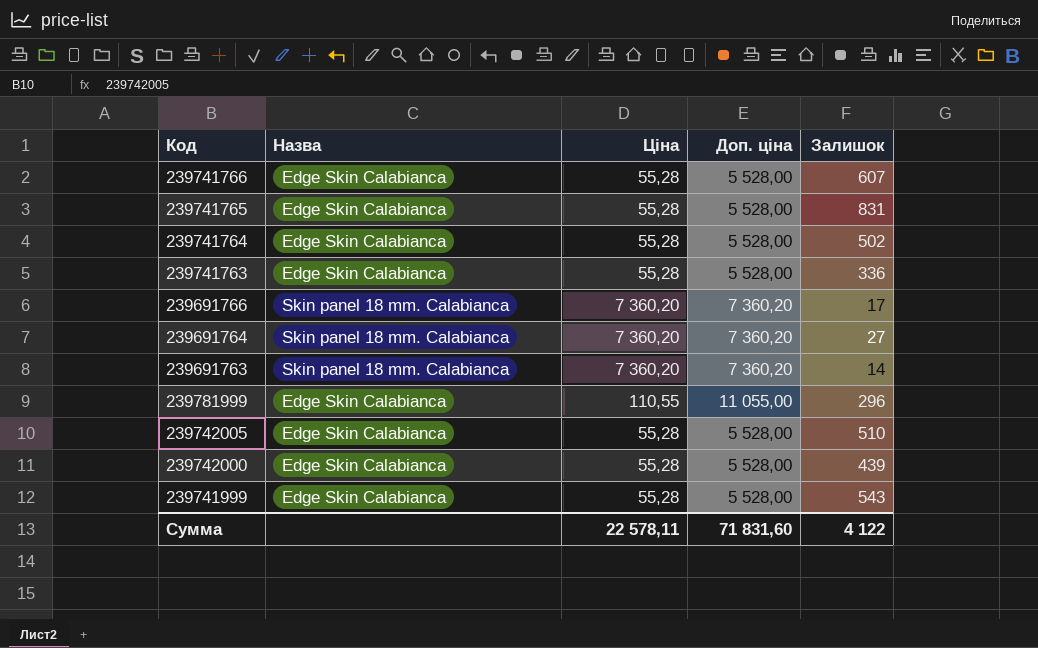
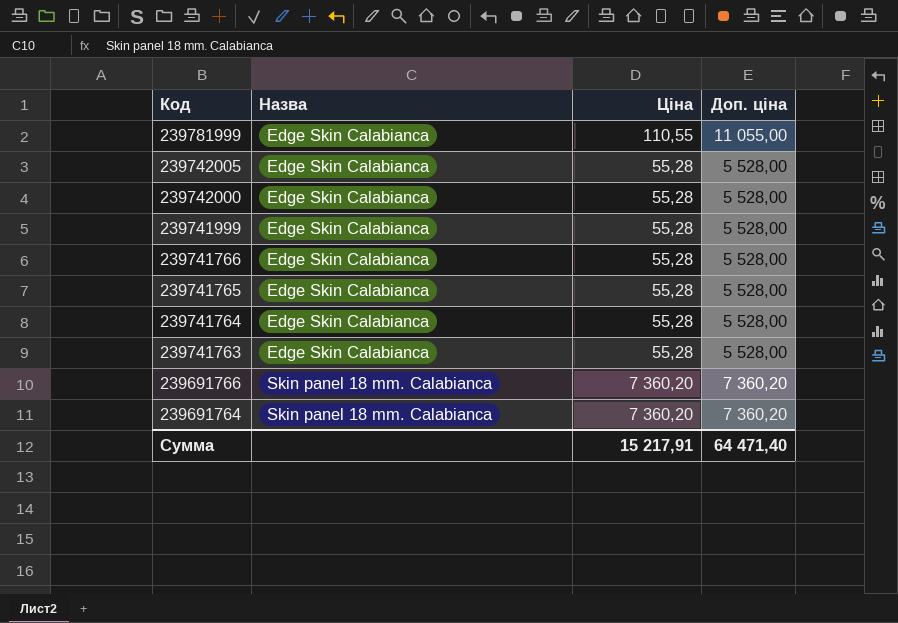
row order: none -> Код descending
column Залишок | position: 5 -> none
row 239691763: Skin panel 18 mm. Calabianca | 7 360,20 | 7 360,20 | 14 -> none
Сумма | Ціна: 22 578,11 -> 15 217,91
Сумма | Доп. ціна: 71 831,60 -> 64 471,40

